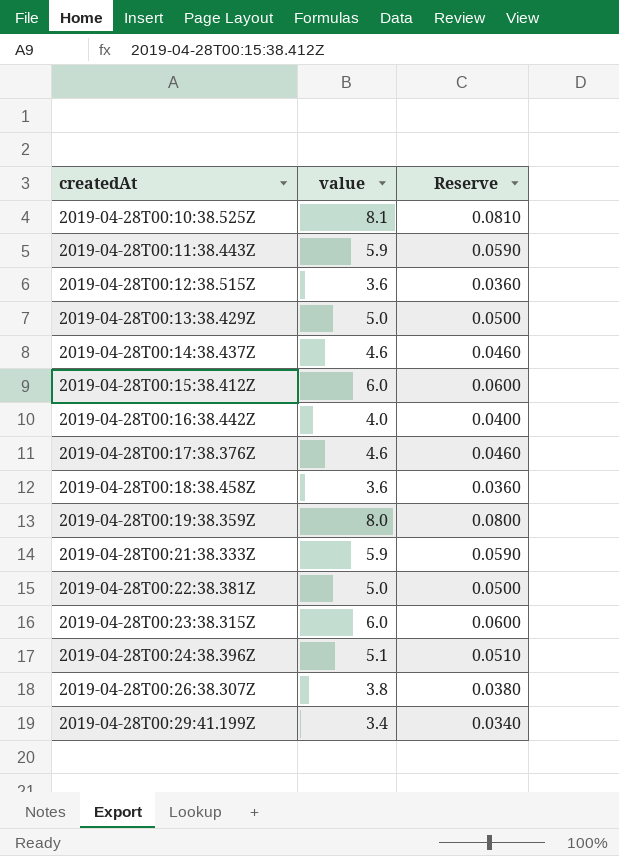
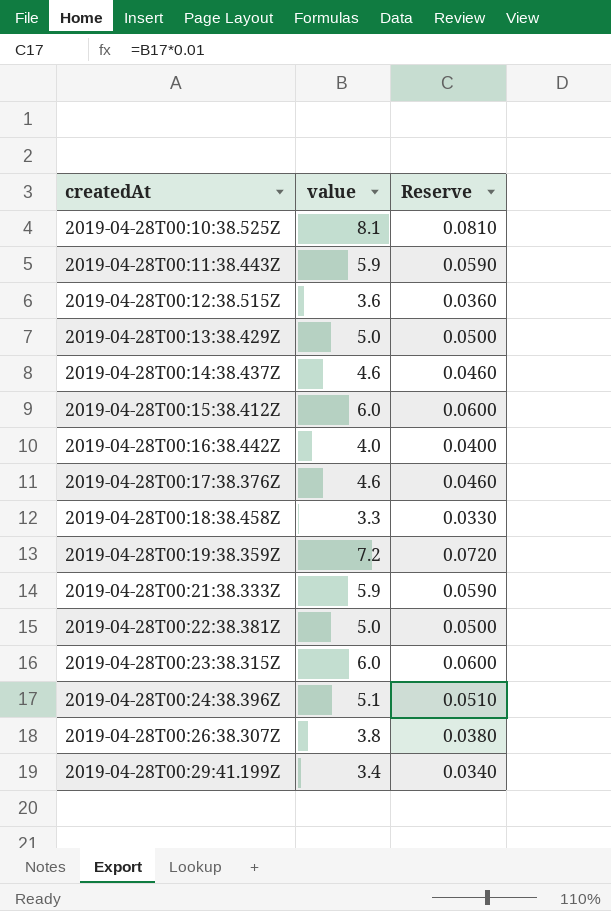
2019-04-28T00:18:38.458Z | value: 3.6 -> 3.3
2019-04-28T00:18:38.458Z | Reserve: 0.0360 -> 0.0330
2019-04-28T00:19:38.359Z | value: 8.0 -> 7.2
2019-04-28T00:19:38.359Z | Reserve: 0.0800 -> 0.0720

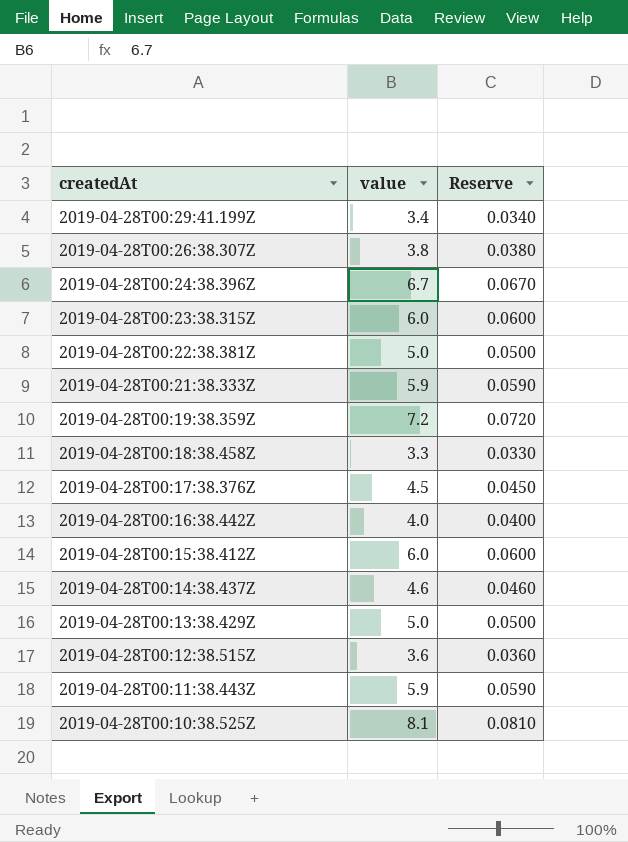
row order: createdAt ascending -> createdAt descending
2019-04-28T00:24:38.396Z | value: 5.1 -> 6.7
2019-04-28T00:24:38.396Z | Reserve: 0.0510 -> 0.0670
2019-04-28T00:17:38.376Z | value: 4.6 -> 4.5
2019-04-28T00:17:38.376Z | Reserve: 0.0460 -> 0.0450

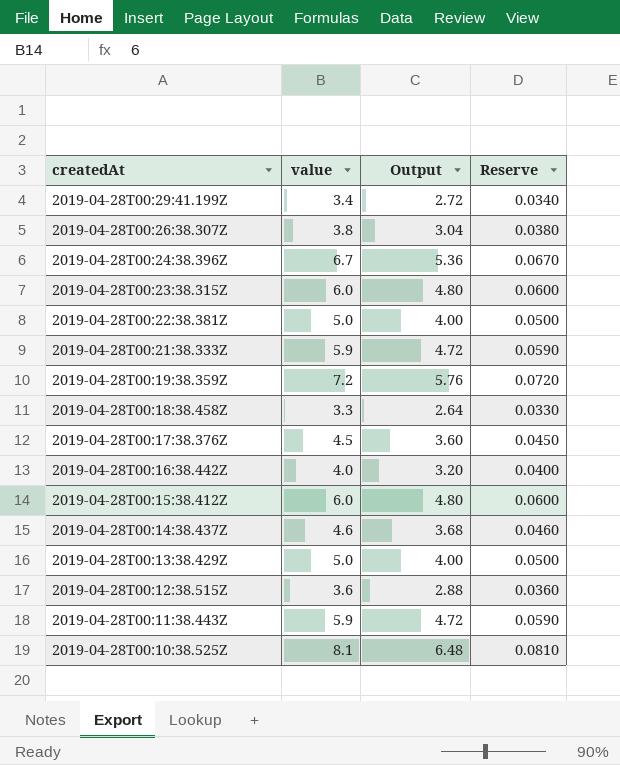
column Output | formula: none -> [value] * 0.8

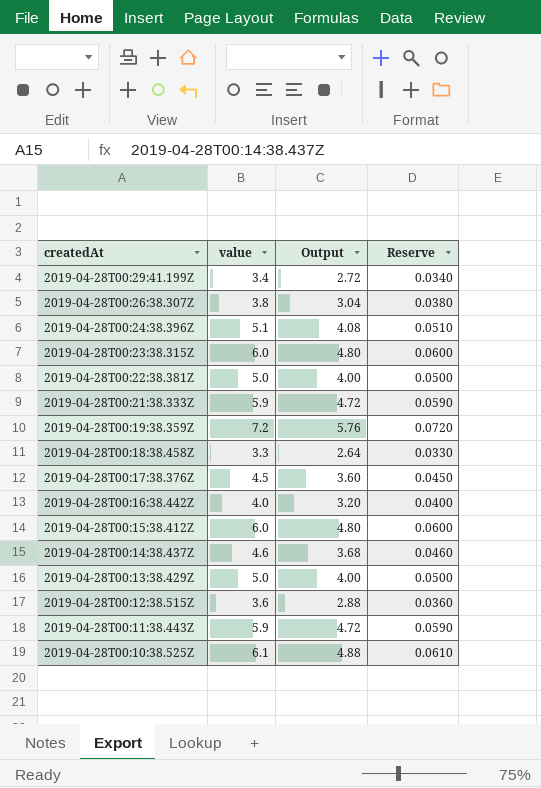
2019-04-28T00:24:38.396Z | value: 6.7 -> 5.1
2019-04-28T00:24:38.396Z | Output: 5.36 -> 4.08
2019-04-28T00:24:38.396Z | Reserve: 0.0670 -> 0.0510
2019-04-28T00:10:38.525Z | value: 8.1 -> 6.1
2019-04-28T00:10:38.525Z | Output: 6.48 -> 4.88
2019-04-28T00:10:38.525Z | Reserve: 0.0810 -> 0.0610

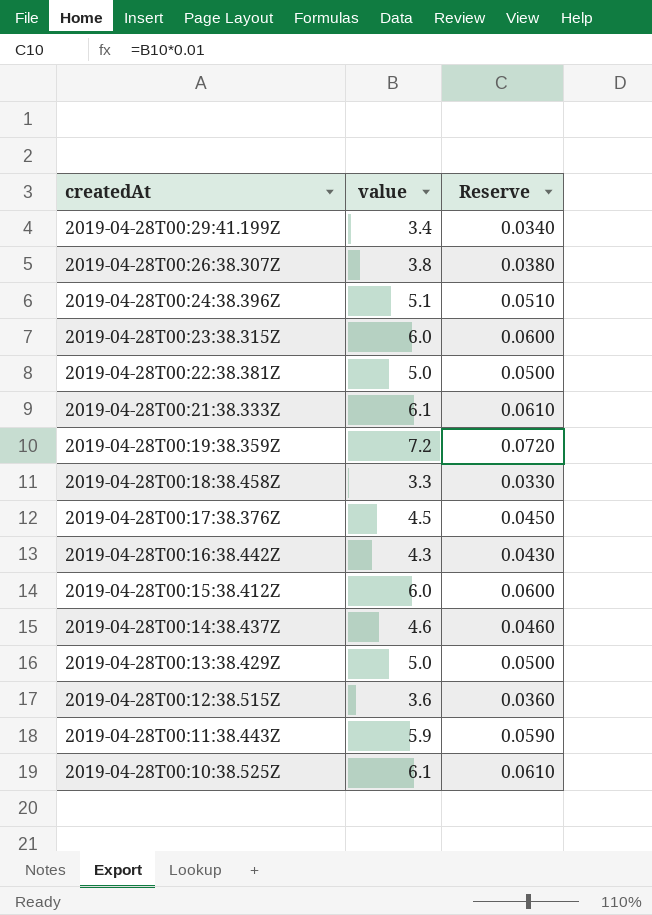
column Output | formula: [value] * 0.8 -> none
2019-04-28T00:21:38.333Z | value: 5.9 -> 6.1
2019-04-28T00:21:38.333Z | Reserve: 0.0590 -> 0.0610
2019-04-28T00:16:38.442Z | value: 4.0 -> 4.3
2019-04-28T00:16:38.442Z | Reserve: 0.0400 -> 0.0430

